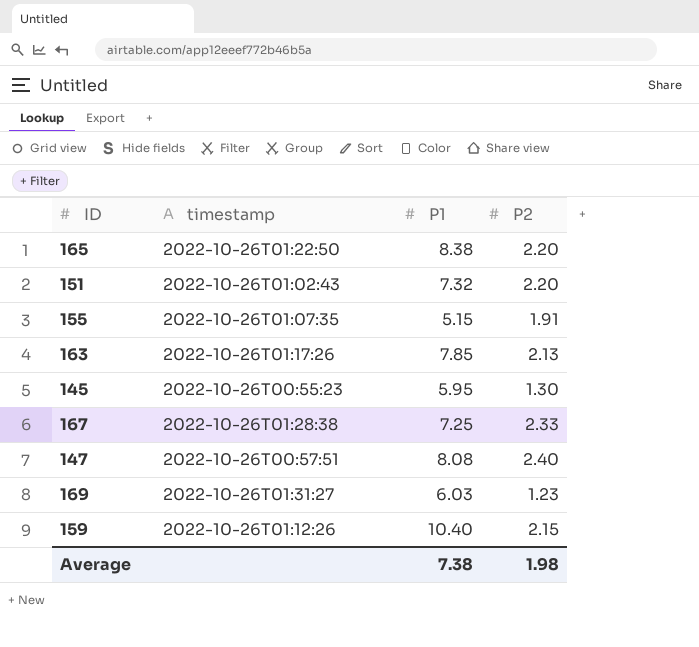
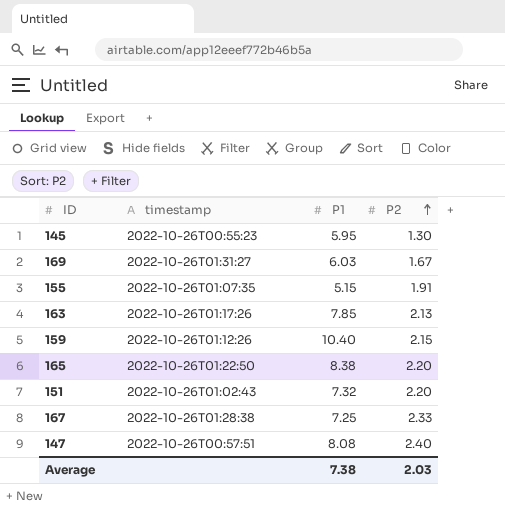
row order: none -> P2 ascending
169 | P2: 1.23 -> 1.67
Average | P2: 1.98 -> 2.03

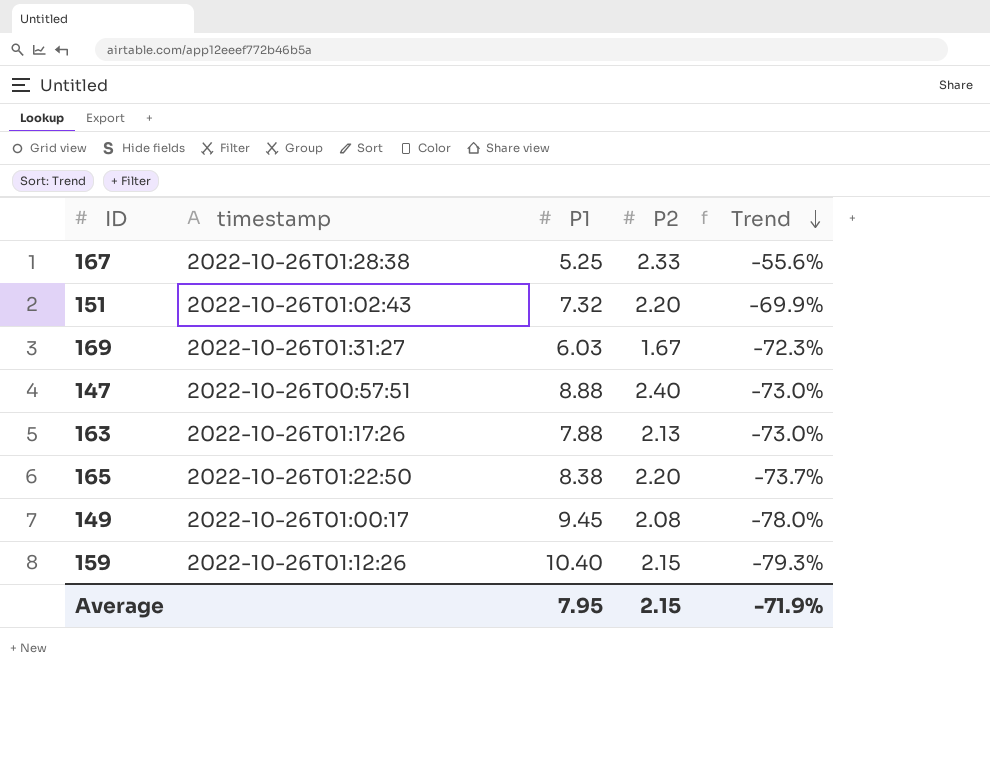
row order: P2 ascending -> Trend descending
column Trend | formula: none -> ([P2] - [P1]) / [P1]
row 145: 2022-10-26T00:55:23 | 5.95 | 1.30 -> none
row 155: 2022-10-26T01:07:35 | 5.15 | 1.91 -> none
167 | P1: 7.25 -> 5.25
147 | P1: 8.08 -> 8.88
163 | P1: 7.85 -> 7.88
row 149: none -> 2022-10-26T01:00:17 | 9.45 | 2.08 | -78.0%
Average | P1: 7.38 -> 7.95
Average | P2: 2.03 -> 2.15

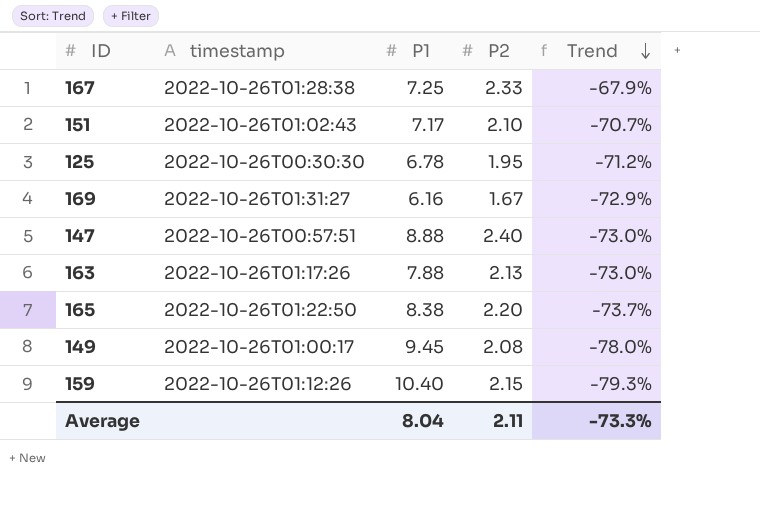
167 | P1: 5.25 -> 7.25
167 | Trend: -55.6% -> -67.9%
151 | P1: 7.32 -> 7.17
151 | P2: 2.20 -> 2.10
151 | Trend: -69.9% -> -70.7%
row 125: none -> 2022-10-26T00:30:30 | 6.78 | 1.95 | -71.2%
169 | P1: 6.03 -> 6.16
169 | Trend: -72.3% -> -72.9%
Average | P1: 7.95 -> 8.04
Average | P2: 2.15 -> 2.11
Average | Trend: -71.9% -> -73.3%

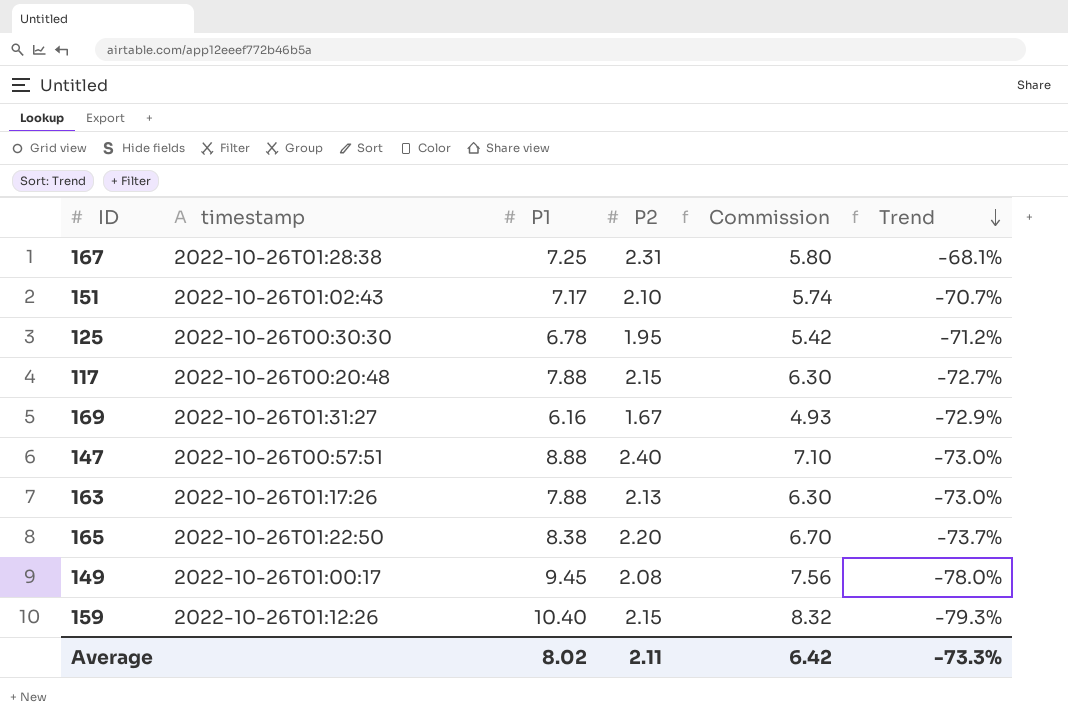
column Commission | formula: none -> [P1] * 0.8
167 | P2: 2.33 -> 2.31
167 | Trend: -67.9% -> -68.1%
row 117: none -> 2022-10-26T00:20:48 | 7.88 | 2.15 | 6.30 | -72.7%
Average | P1: 8.04 -> 8.02

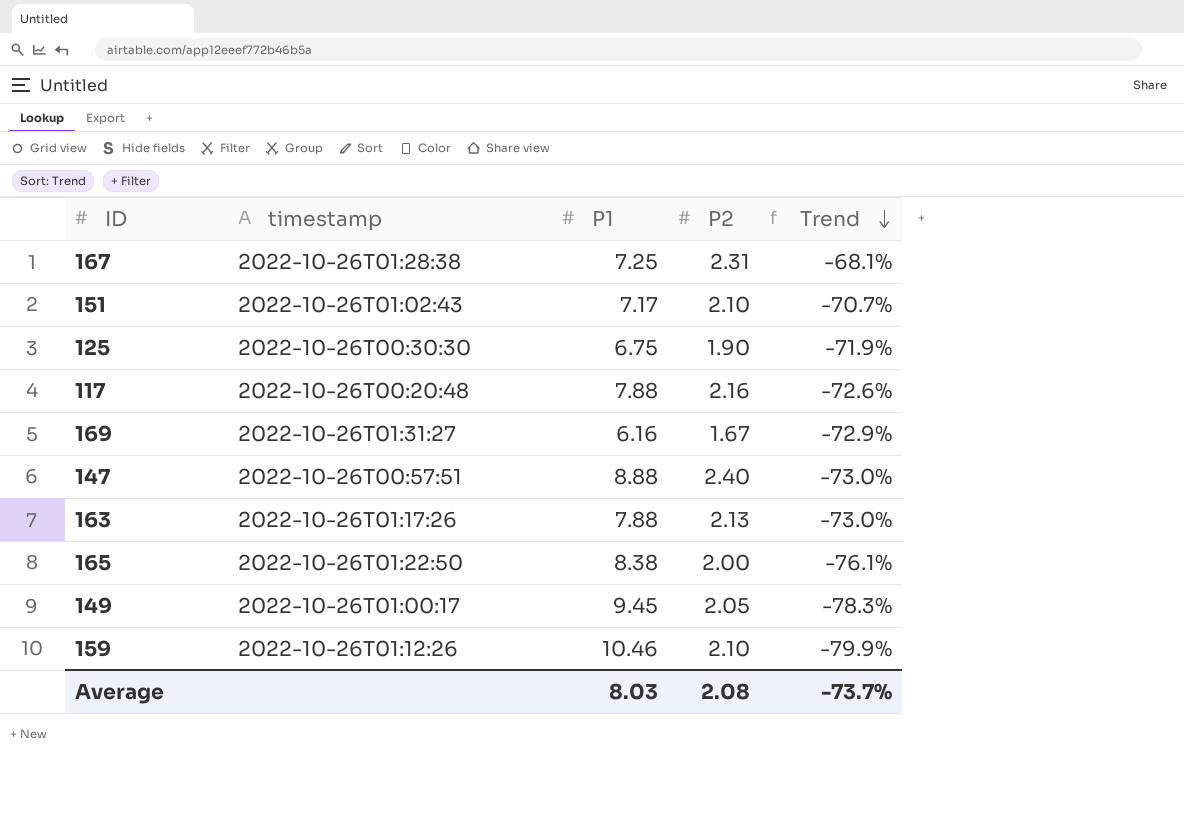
column Commission | formula: [P1] * 0.8 -> none
125 | P1: 6.78 -> 6.75
125 | P2: 1.95 -> 1.90
125 | Trend: -71.2% -> -71.9%
117 | P2: 2.15 -> 2.16
117 | Trend: -72.7% -> -72.6%
165 | P2: 2.20 -> 2.00
165 | Trend: -73.7% -> -76.1%
149 | P2: 2.08 -> 2.05
149 | Trend: -78.0% -> -78.3%
159 | P1: 10.40 -> 10.46
159 | P2: 2.15 -> 2.10
159 | Trend: -79.3% -> -79.9%
Average | P1: 8.02 -> 8.03
Average | P2: 2.11 -> 2.08
Average | Trend: -73.3% -> -73.7%

